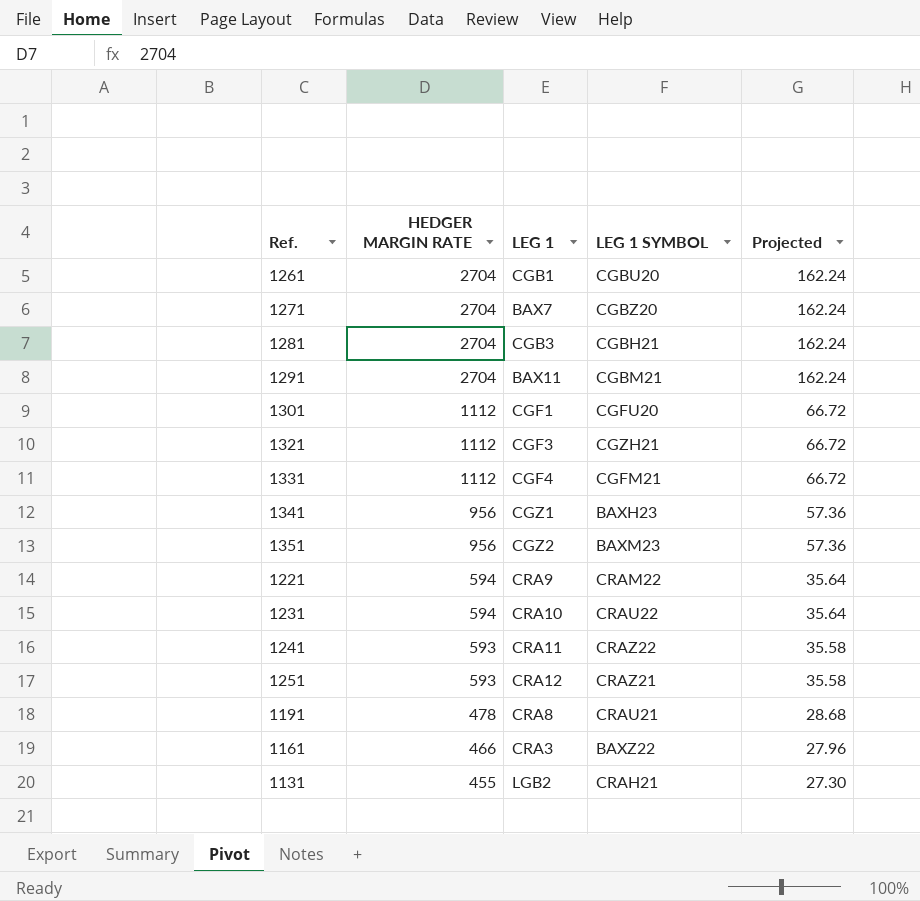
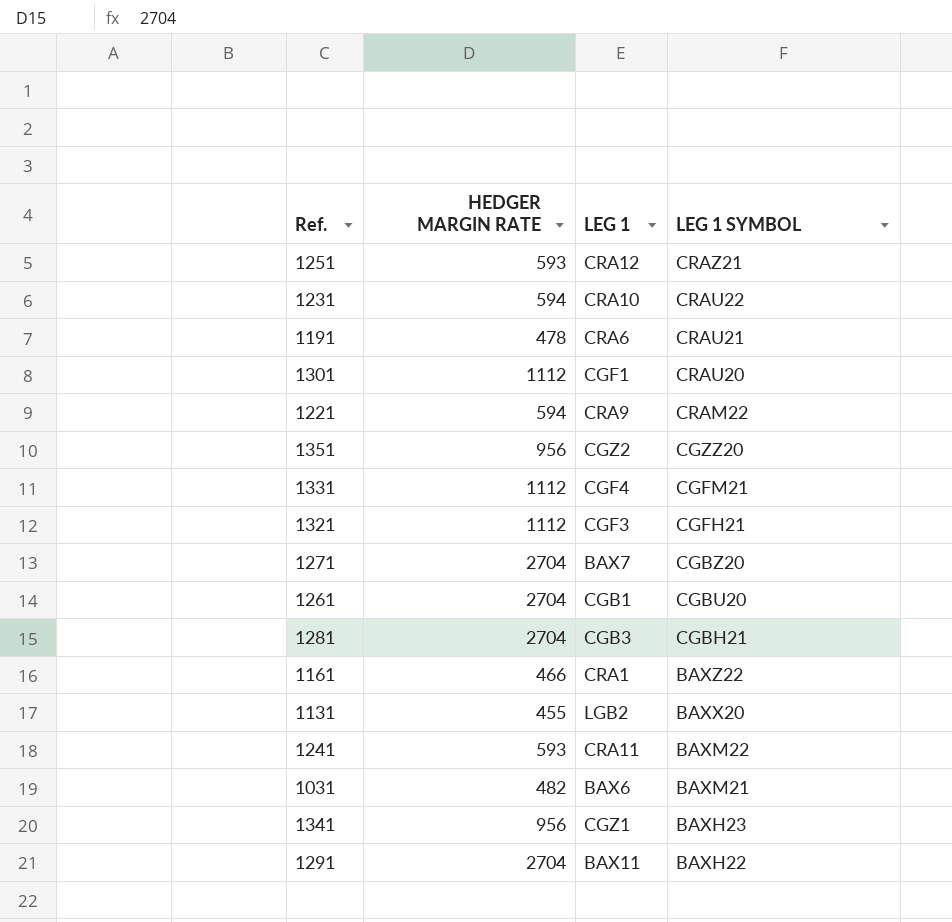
row order: HEDGER MARGIN RATE descending -> LEG 1 SYMBOL descending
column Projected | formula: [HEDGER MARGIN RATE] * 0.06 -> none
1191 | LEG 1: CRA8 -> CRA6
1301 | LEG 1 SYMBOL: CGFU20 -> CRAU20
1351 | LEG 1 SYMBOL: BAXM23 -> CGZZ20
1321 | LEG 1 SYMBOL: CGZH21 -> CGFH21
1161 | LEG 1: CRA3 -> CRA1
1131 | LEG 1 SYMBOL: CRAH21 -> BAXX20
1241 | LEG 1 SYMBOL: CRAZ22 -> BAXM22
row 1031: none -> 482 | BAX6 | BAXM21
1291 | LEG 1 SYMBOL: CGBM21 -> BAXH22

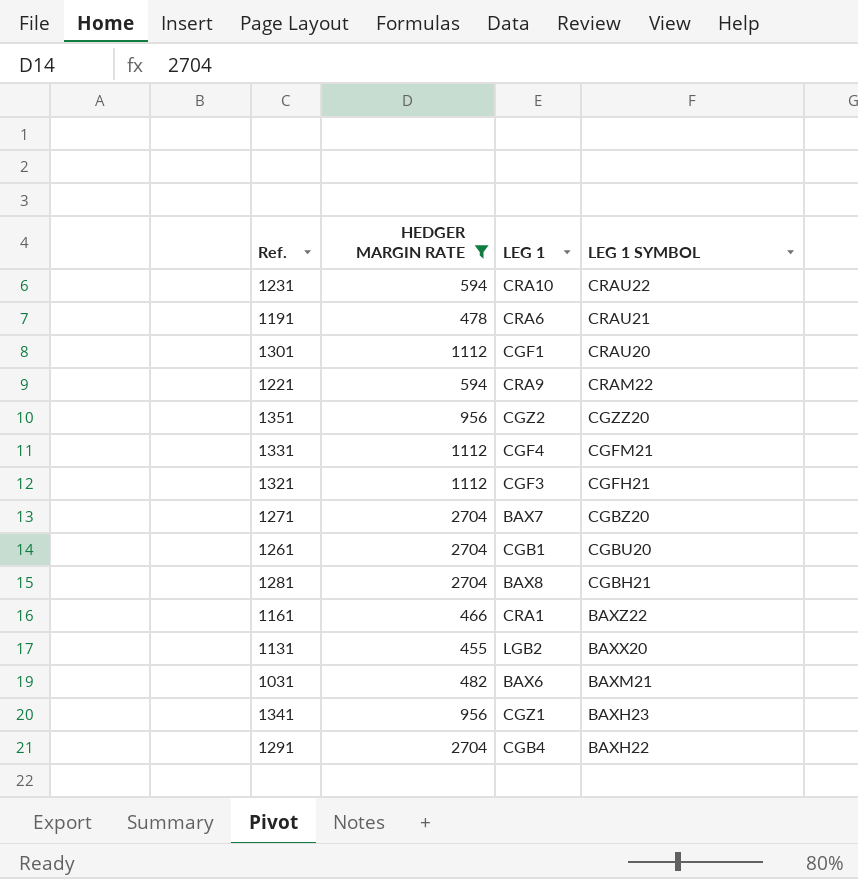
filter: none -> HEDGER MARGIN RATE != 593
1281 | LEG 1: CGB3 -> BAX8
1291 | LEG 1: BAX11 -> CGB4

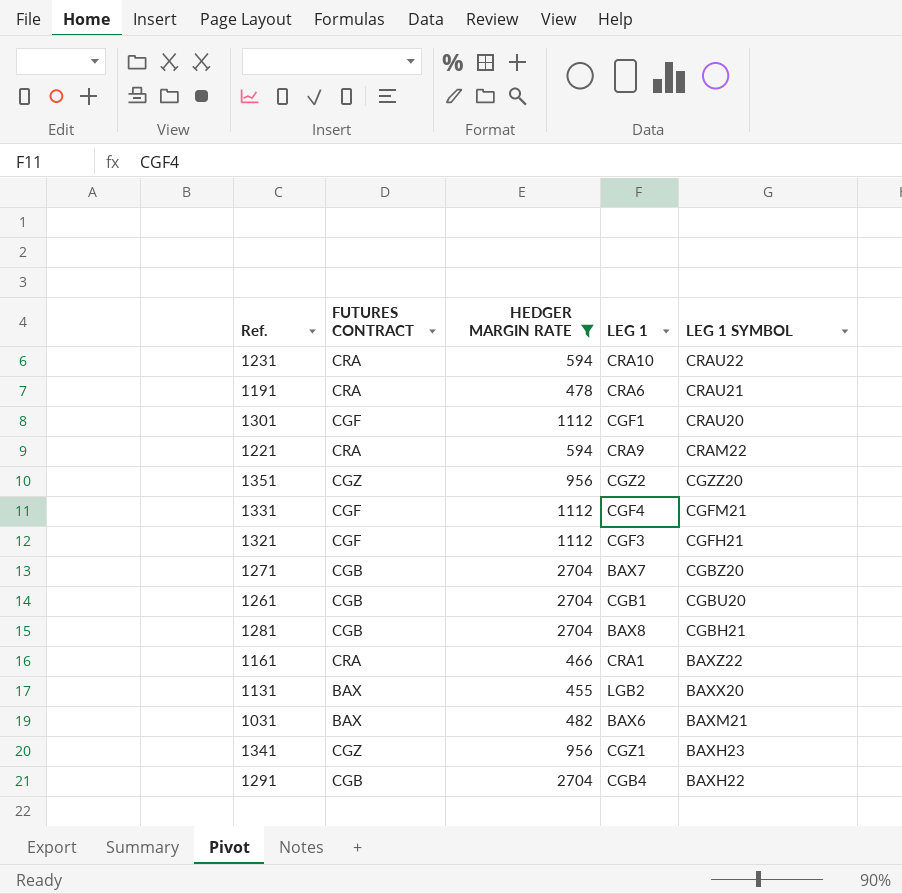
column FUTURES CONTRACT | position: none -> 2

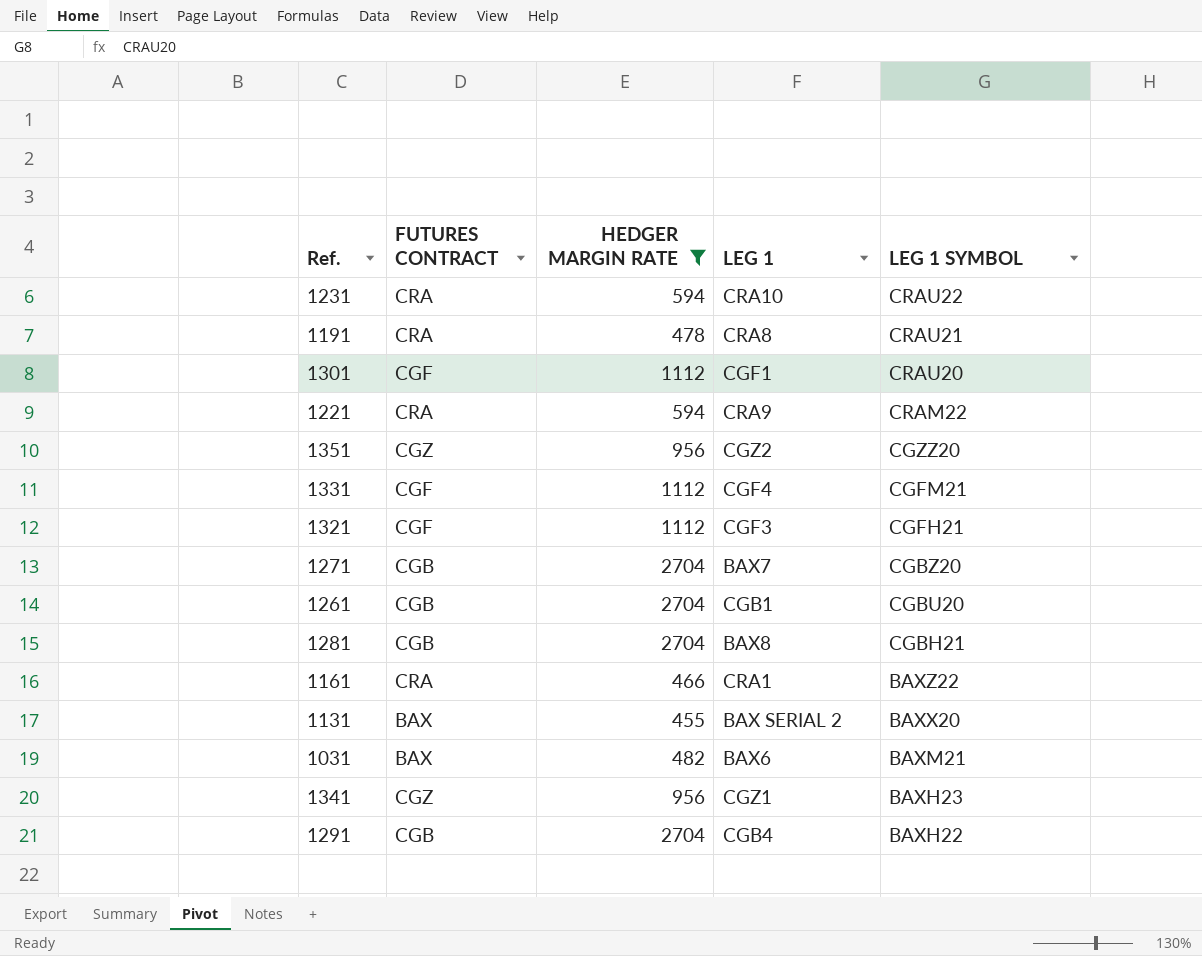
1191 | LEG 1: CRA6 -> CRA8
1131 | LEG 1: LGB2 -> BAX SERIAL 2

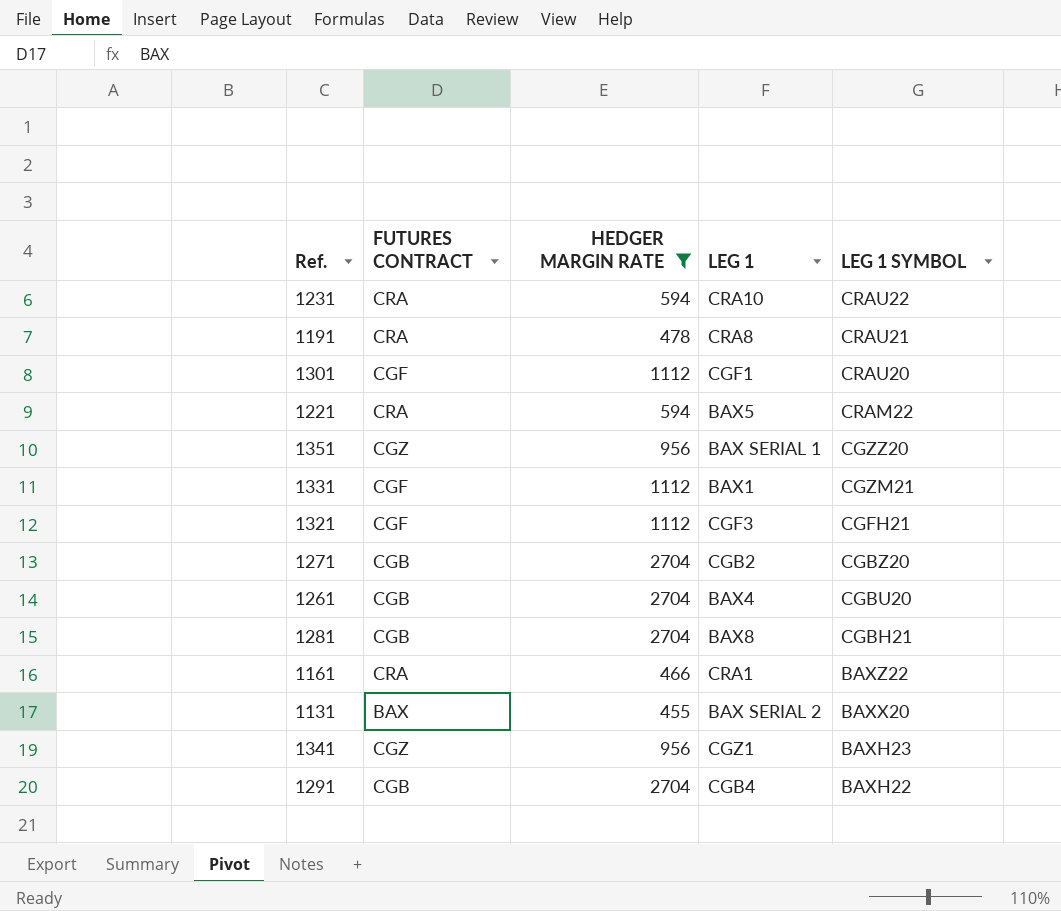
row 1031: BAX | 482 | BAX6 | BAXM21 -> none
1221 | LEG 1: CRA9 -> BAX5
1351 | LEG 1: CGZ2 -> BAX SERIAL 1
1331 | LEG 1: CGF4 -> BAX1
1331 | LEG 1 SYMBOL: CGFM21 -> CGZM21
1271 | LEG 1: BAX7 -> CGB2
1261 | LEG 1: CGB1 -> BAX4

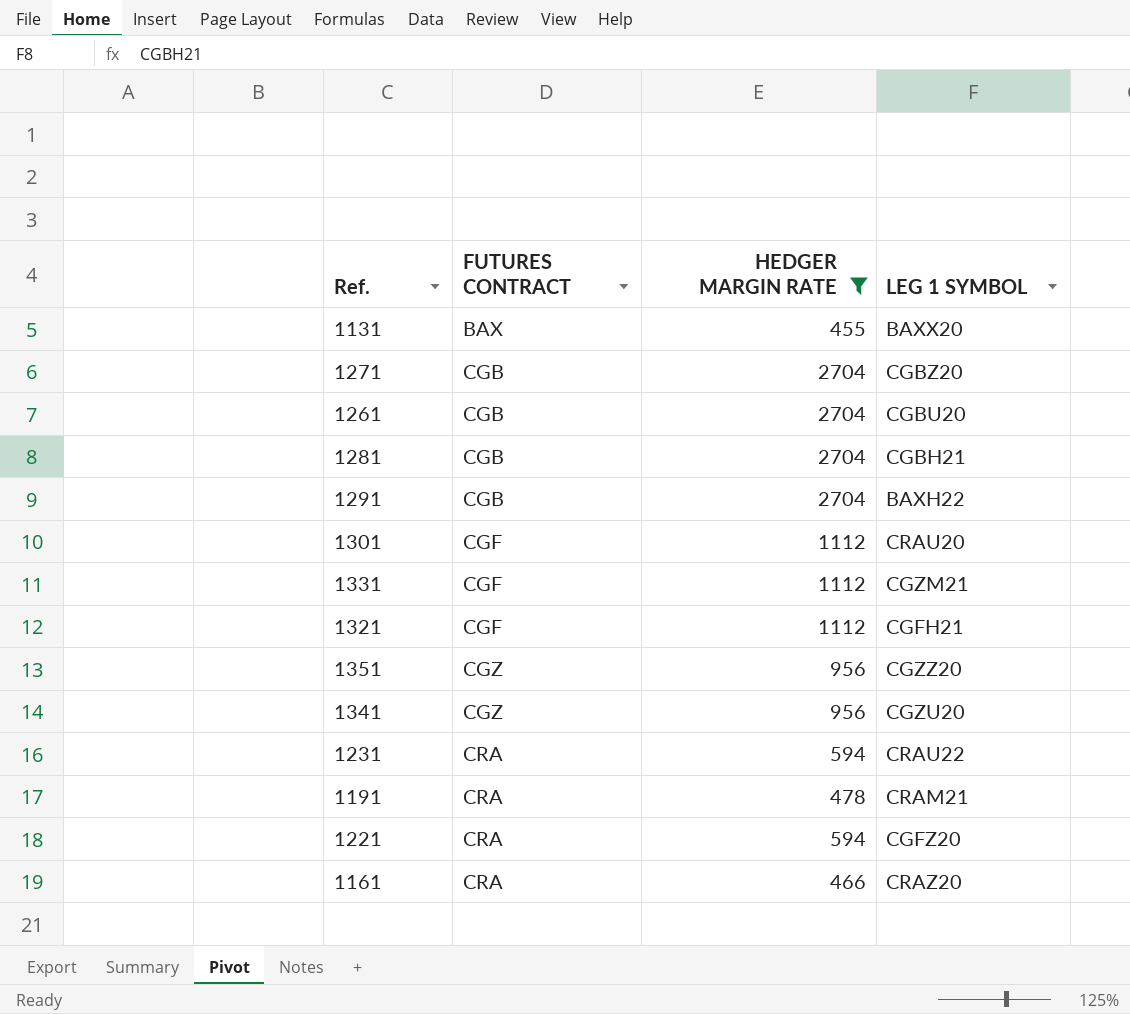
row order: LEG 1 SYMBOL descending -> FUTURES CONTRACT ascending
column LEG 1 | position: 4 -> none
1341 | LEG 1 SYMBOL: BAXH23 -> CGZU20
1191 | LEG 1 SYMBOL: CRAU21 -> CRAM21
1221 | LEG 1 SYMBOL: CRAM22 -> CGFZ20
1161 | LEG 1 SYMBOL: BAXZ22 -> CRAZ20

